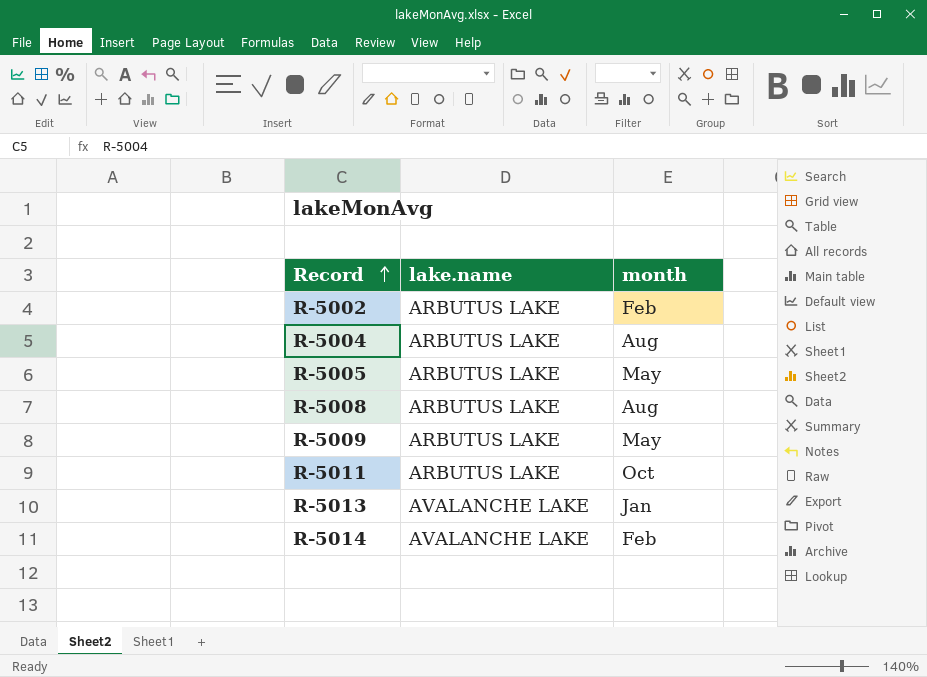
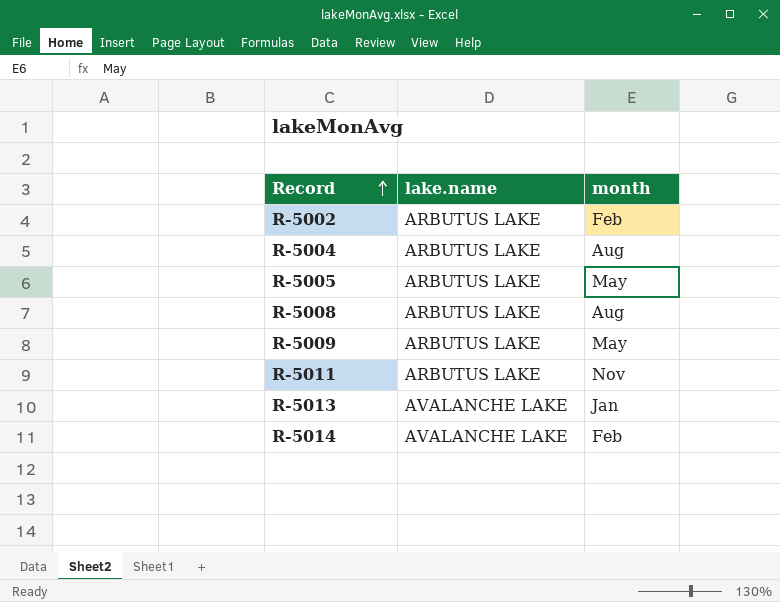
R-5011 | month: Oct -> Nov

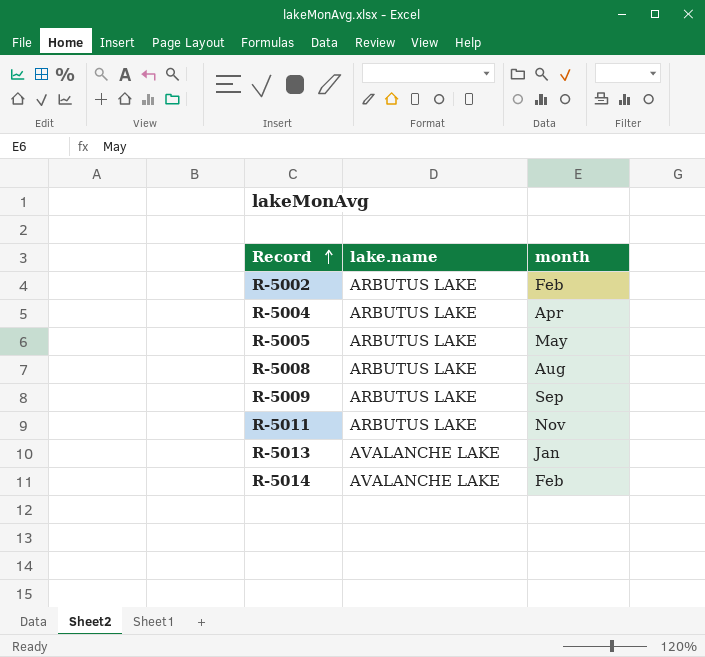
R-5004 | month: Aug -> Apr
R-5009 | month: May -> Sep

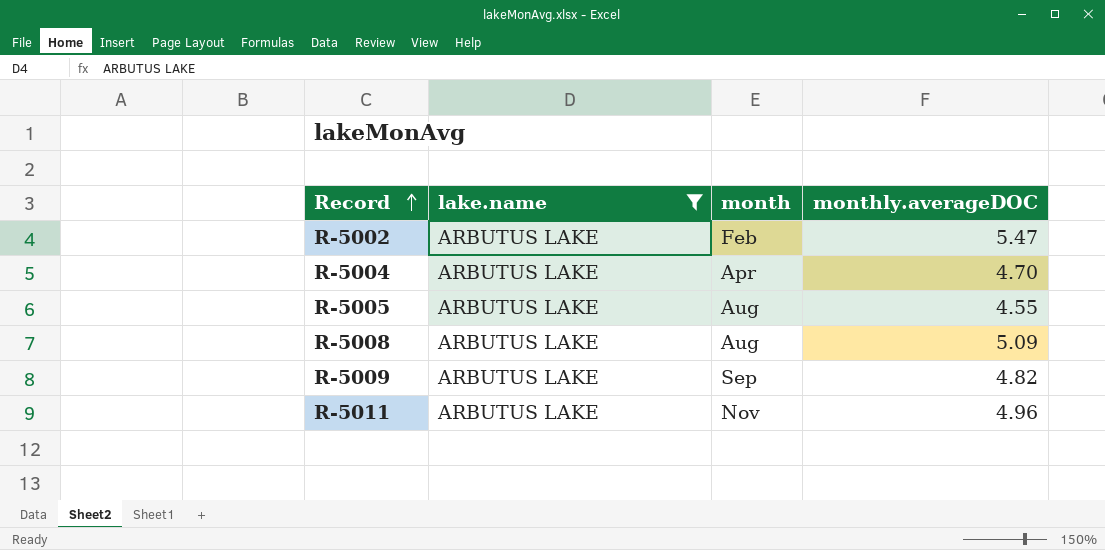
filter: none -> lake.name = ARBUTUS LAKE
column monthly.averageDOC | position: none -> 4
R-5005 | month: May -> Aug

